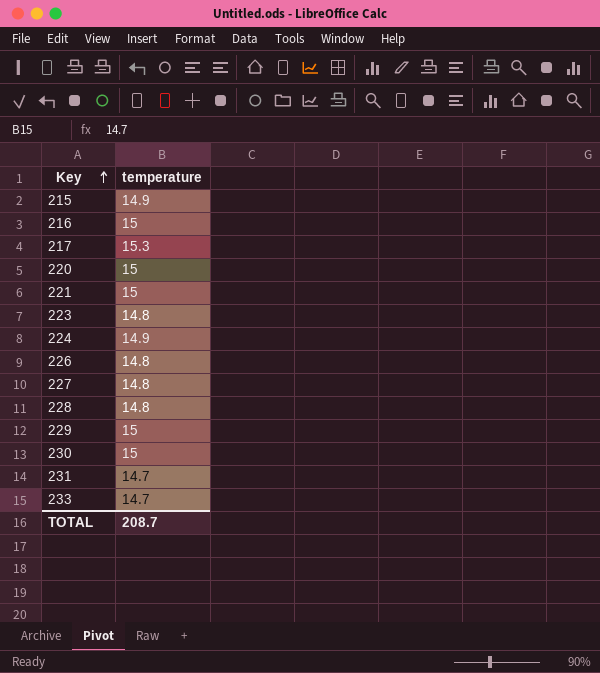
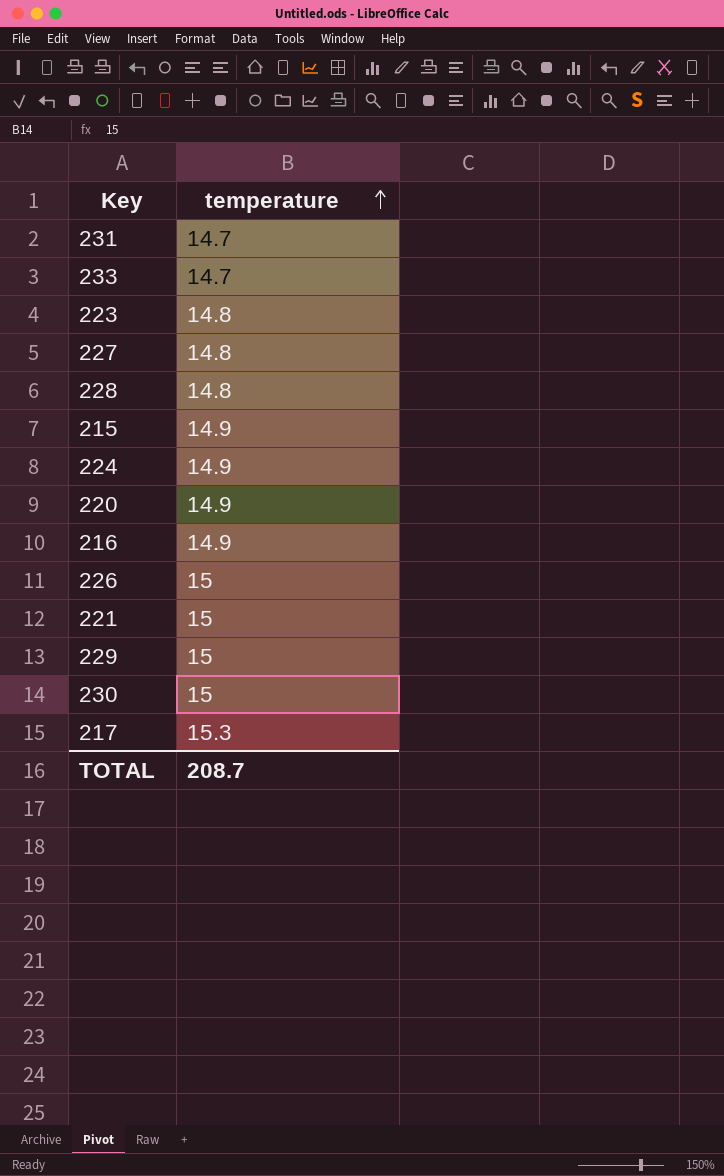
row order: Key ascending -> temperature ascending
220 | temperature: 15 -> 14.9
216 | temperature: 15 -> 14.9
226 | temperature: 14.8 -> 15

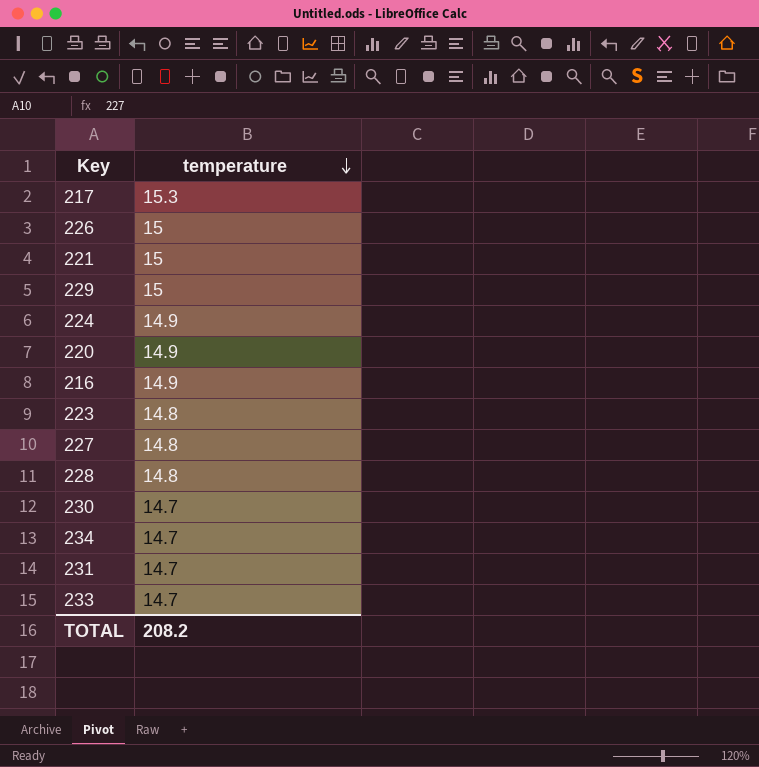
row order: temperature ascending -> temperature descending
row 215: 14.9 -> none
230 | temperature: 15 -> 14.7
row 234: none -> 14.7
TOTAL | temperature: 208.7 -> 208.2

